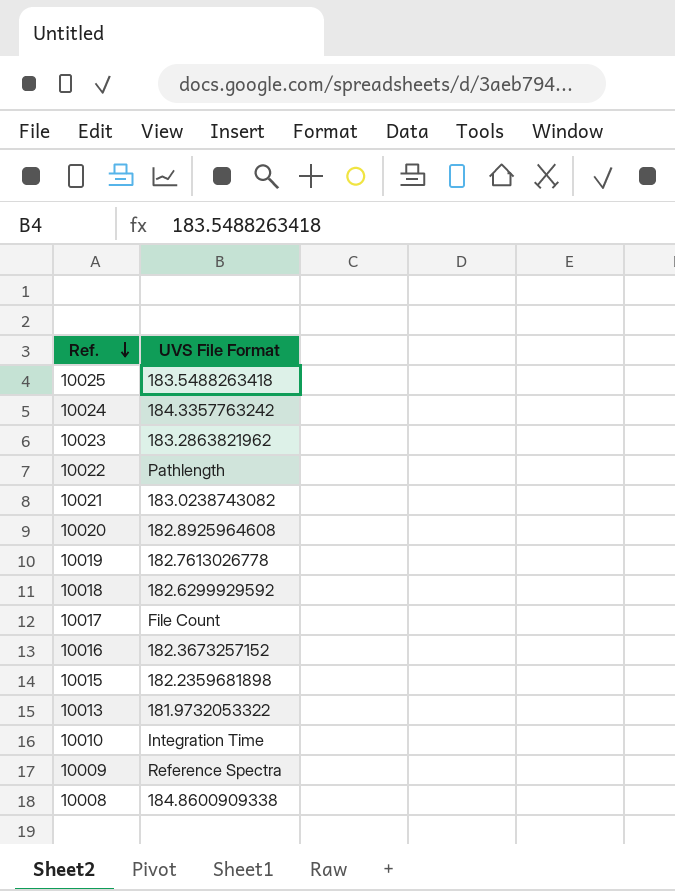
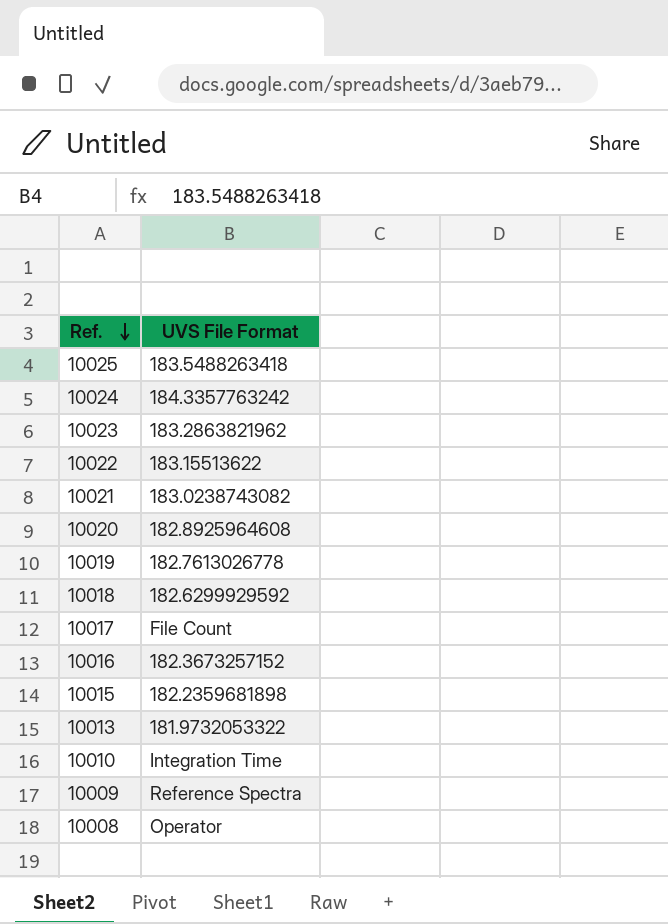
10022 | UVS File Format: Pathlength -> 183.15513622
10008 | UVS File Format: 184.8600909338 -> Operator

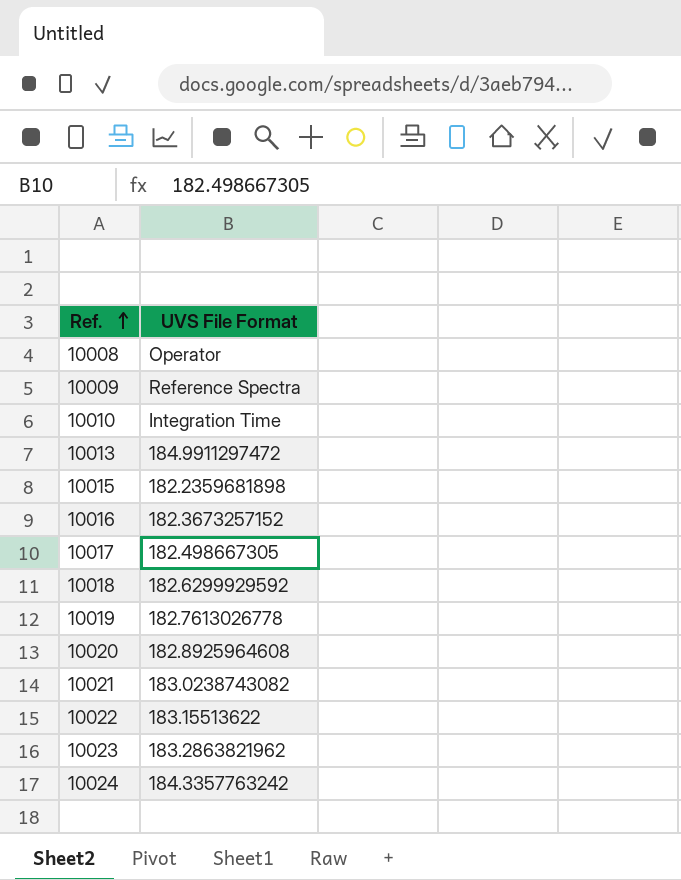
row order: Ref. descending -> Ref. ascending
row 10025: 183.5488263418 -> none
10013 | UVS File Format: 181.9732053322 -> 184.9911297472
10017 | UVS File Format: File Count -> 182.498667305

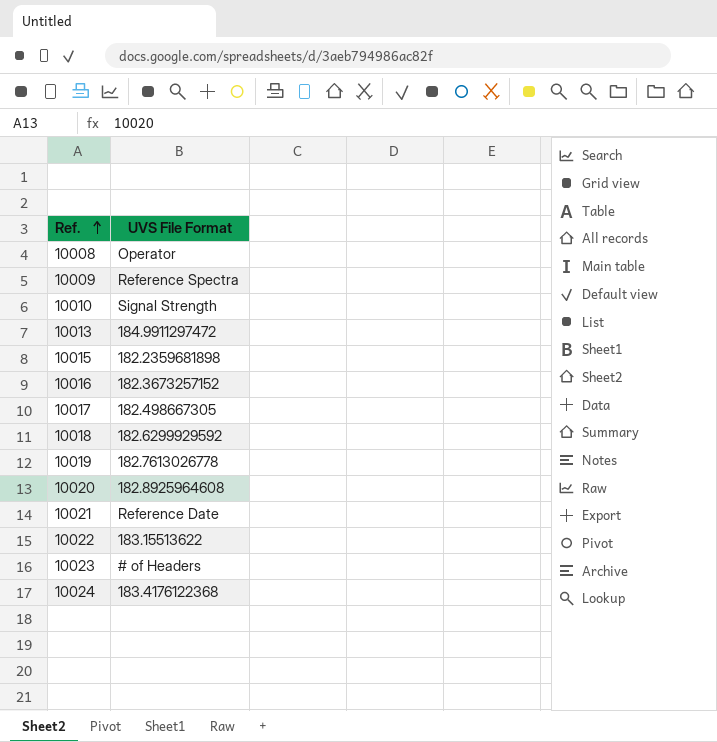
10010 | UVS File Format: Integration Time -> Signal Strength
10021 | UVS File Format: 183.0238743082 -> Reference Date
10023 | UVS File Format: 183.2863821962 -> # of Headers
10024 | UVS File Format: 184.3357763242 -> 183.4176122368

